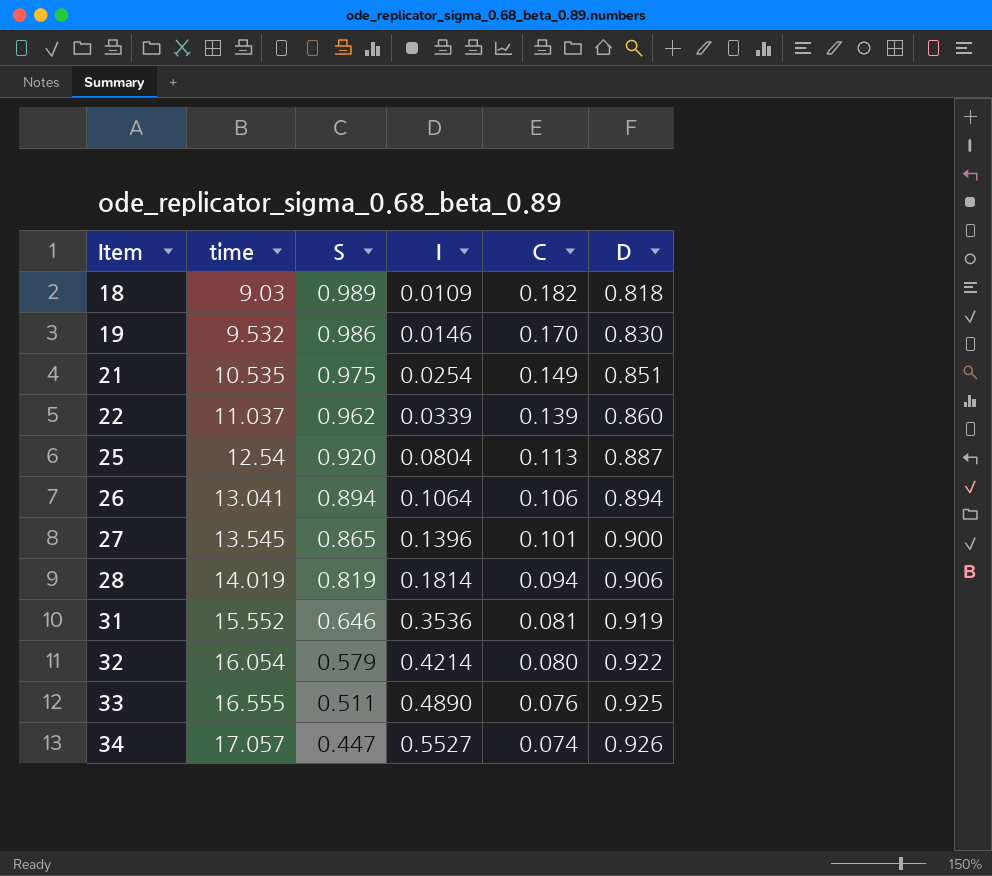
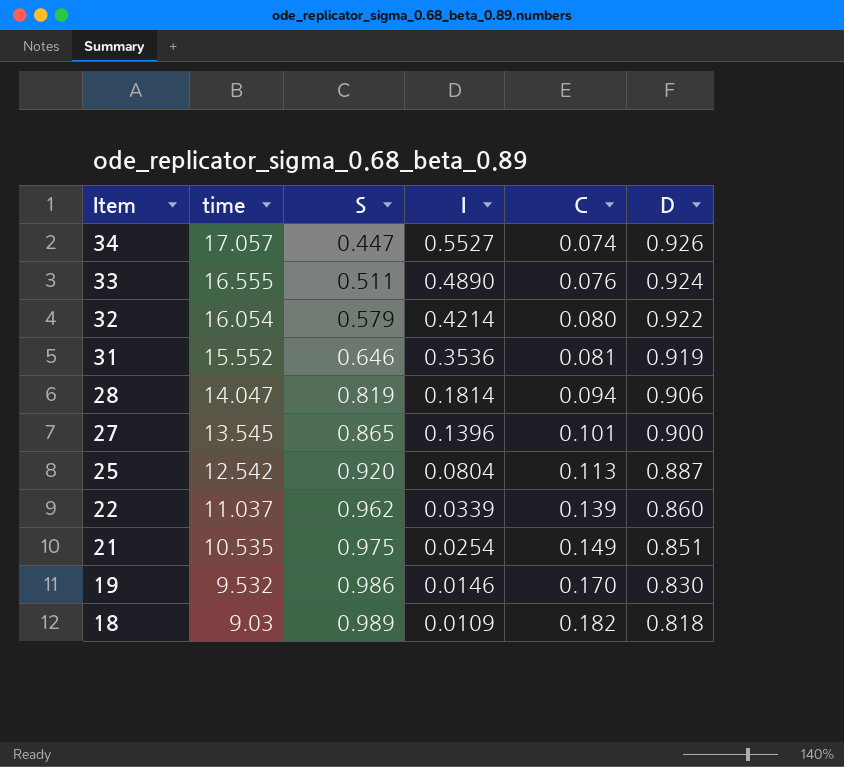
row order: Item ascending -> Item descending
row 26: 13.041 | 0.894 | 0.1064 | 0.106 | 0.894 -> none
33 | D: 0.925 -> 0.924
28 | time: 14.019 -> 14.047
25 | time: 12.54 -> 12.542

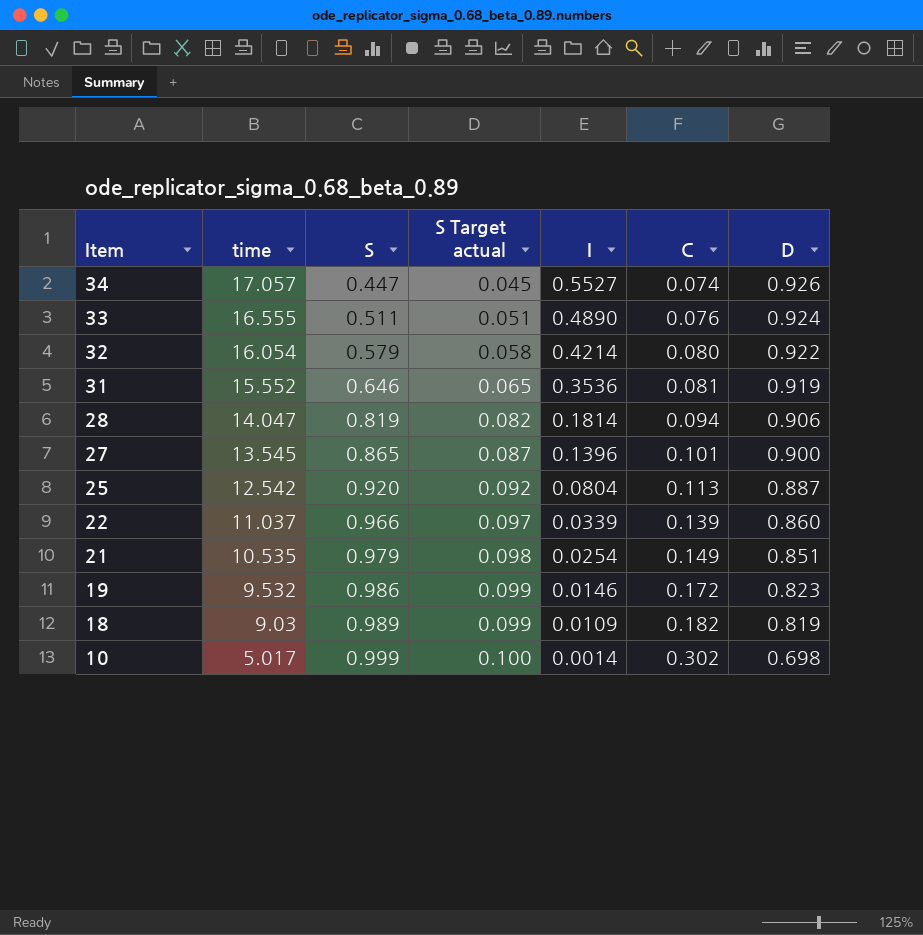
column S Target actual | formula: none -> [S] * 0.1
22 | S: 0.962 -> 0.966
21 | S: 0.975 -> 0.979
19 | C: 0.170 -> 0.172
19 | D: 0.830 -> 0.823
18 | D: 0.818 -> 0.819
row 10: none -> 5.017 | 0.999 | 0.100 | 0.0014 | 0.302 | 0.698

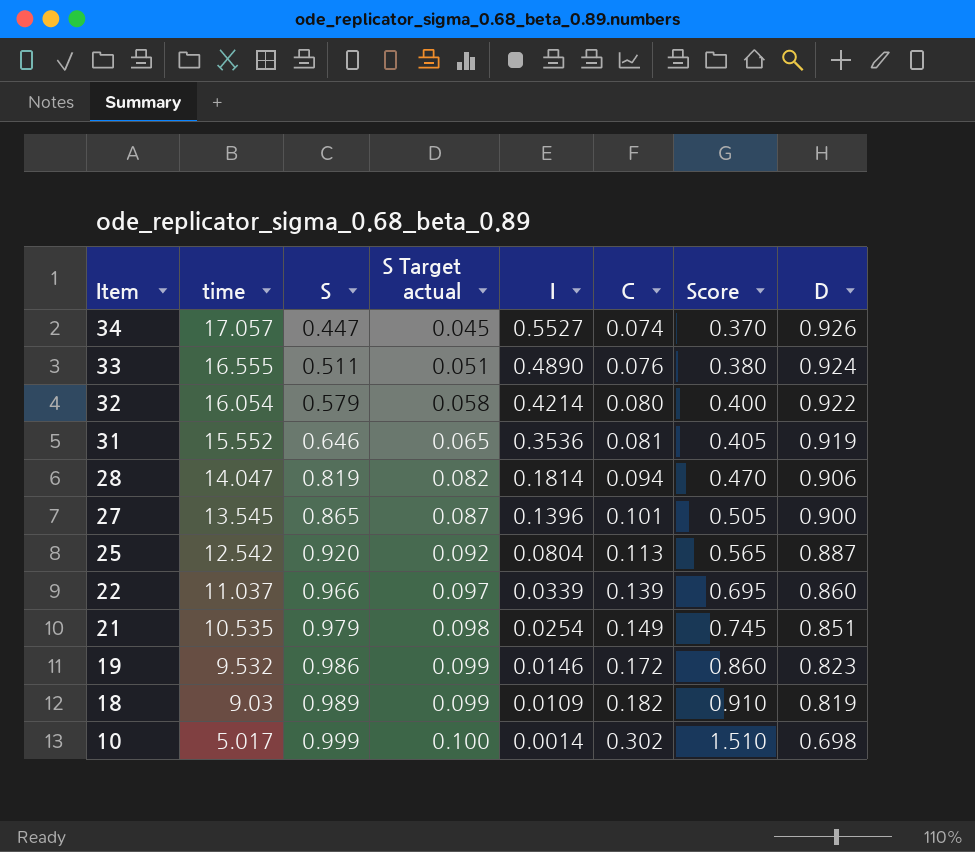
column Score | formula: none -> [C] * 5

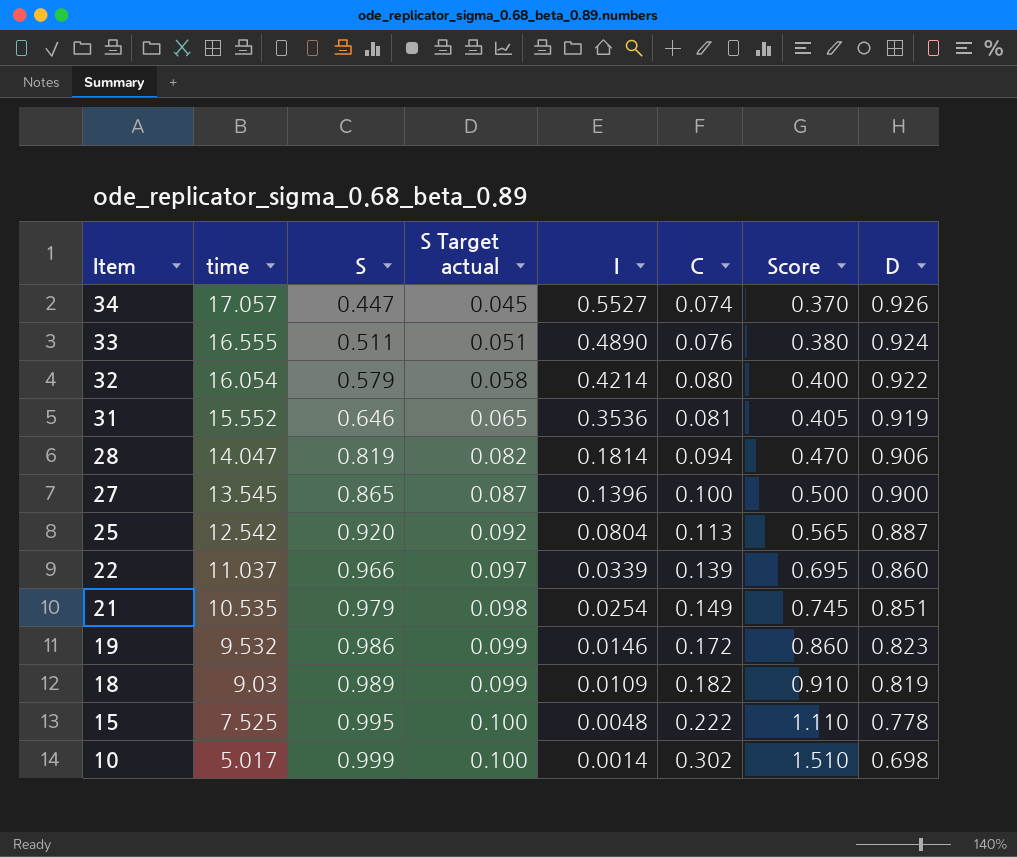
27 | C: 0.101 -> 0.100
27 | Score: 0.505 -> 0.500
row 15: none -> 7.525 | 0.995 | 0.100 | 0.0048 | 0.222 | 1.110 | 0.778

